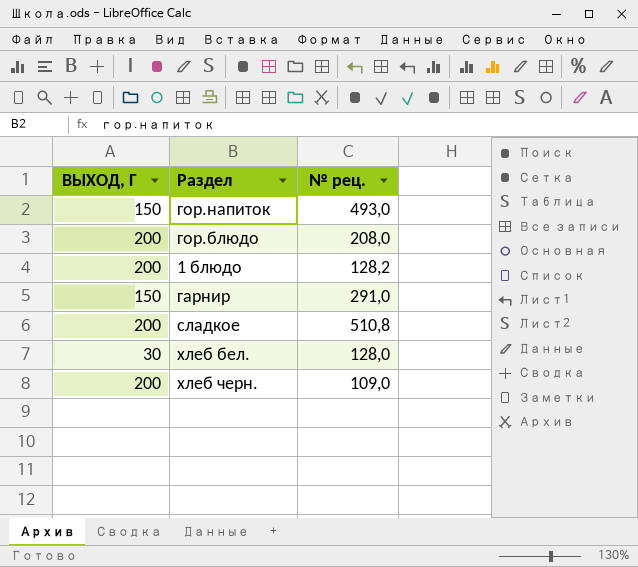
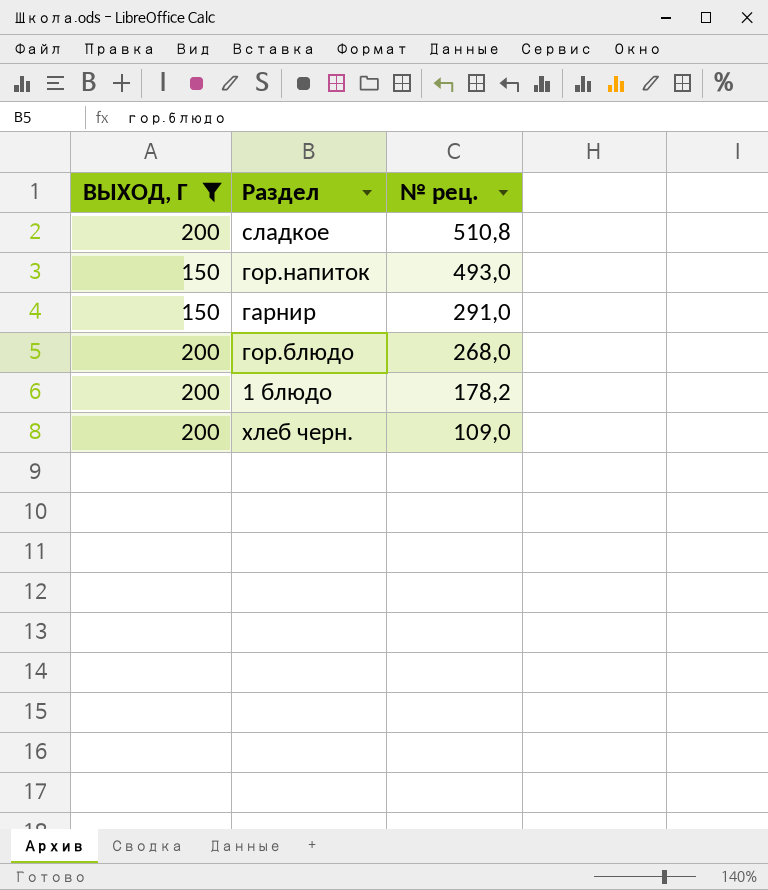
filter: none -> ВЫХОД, Г != 30
row order: none -> № рец. descending
гор.блюдо | № рец.: 208,0 -> 268,0
1 блюдо | № рец.: 128,2 -> 178,2

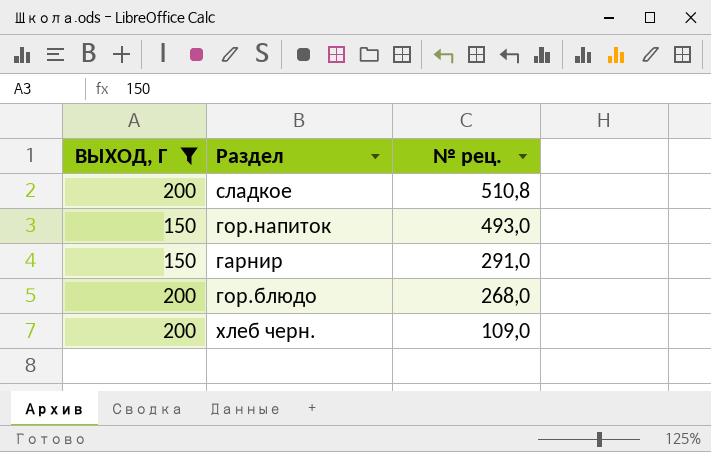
row 1 блюдо: 200 | 178,2 -> none

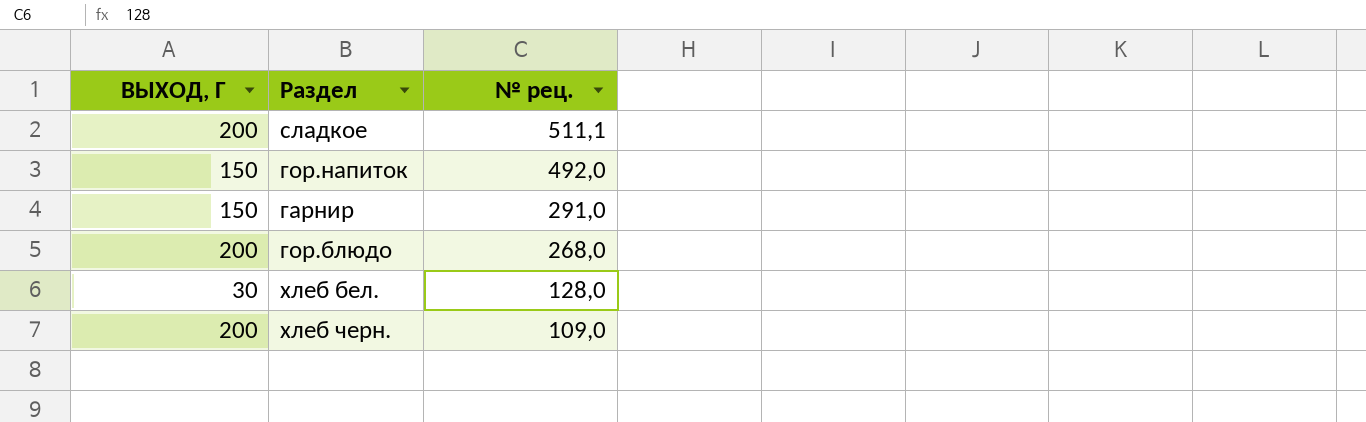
filter: ВЫХОД, Г != 30 -> none
сладкое | № рец.: 510,8 -> 511,1
гор.напиток | № рец.: 493,0 -> 492,0

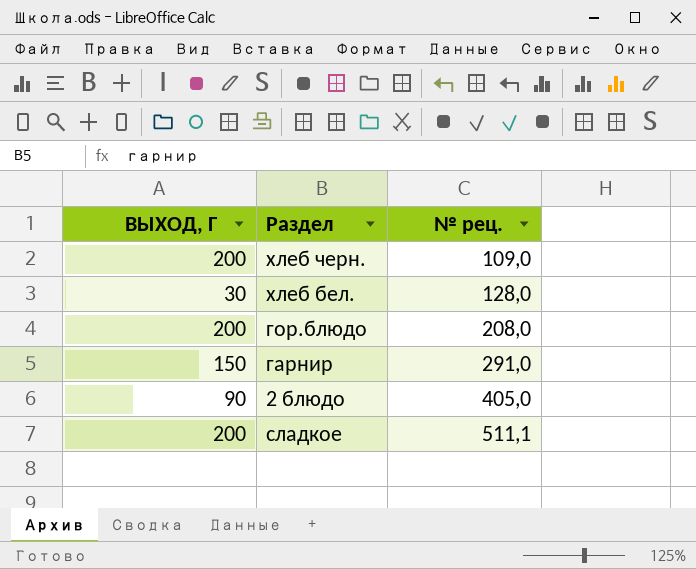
row order: № рец. descending -> № рец. ascending
row гор.напиток: 150 | 492,0 -> none
гор.блюдо | № рец.: 268,0 -> 208,0
row 2 блюдо: none -> 90 | 405,0

